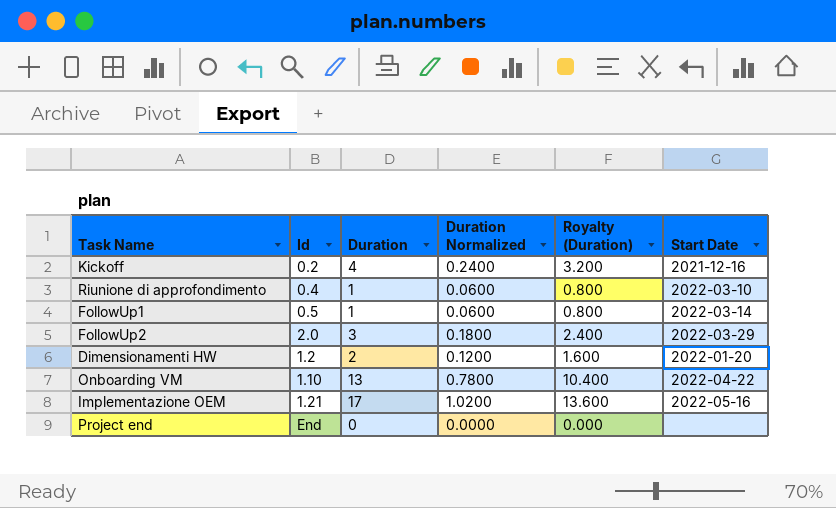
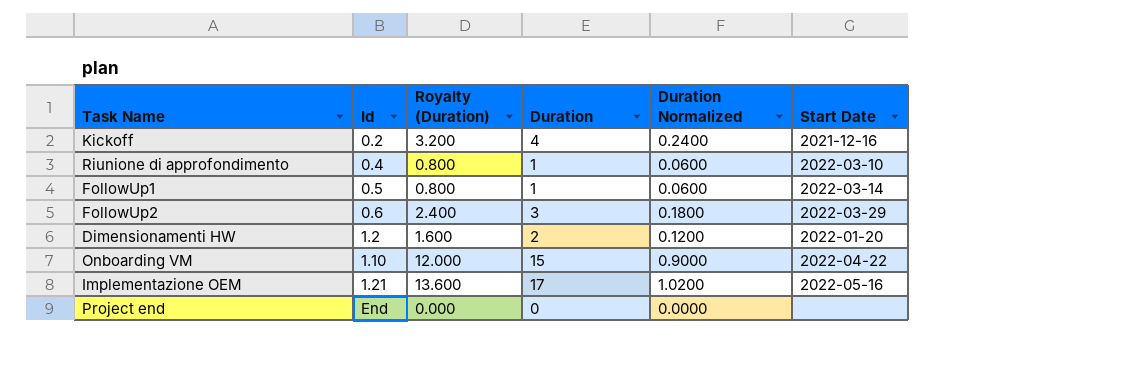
column Royalty (Duration) | position: 5 -> 3
FollowUp2 | Id: 2.0 -> 0.6
Onboarding VM | Royalty (Duration): 10.400 -> 12.000
Onboarding VM | Duration: 13 -> 15
Onboarding VM | Duration Normalized: 0.7800 -> 0.9000

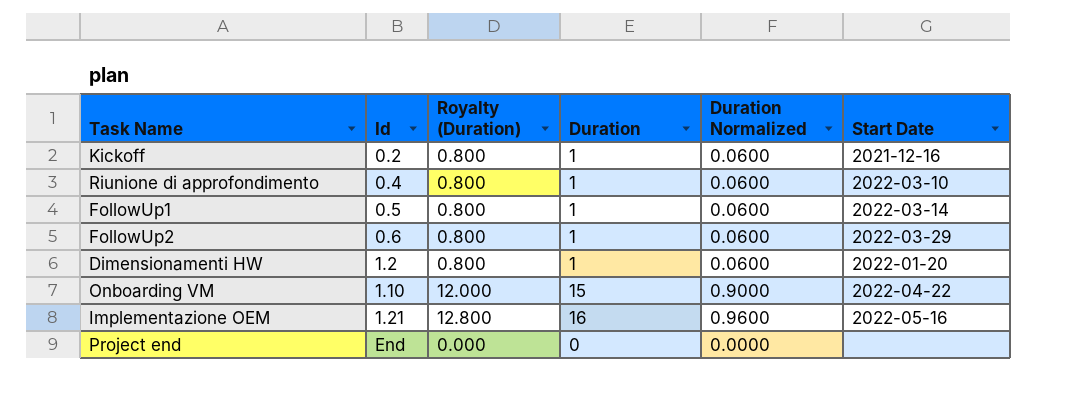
Kickoff | Royalty (Duration): 3.200 -> 0.800
Kickoff | Duration: 4 -> 1
Kickoff | Duration Normalized: 0.2400 -> 0.0600
FollowUp2 | Royalty (Duration): 2.400 -> 0.800
FollowUp2 | Duration: 3 -> 1
FollowUp2 | Duration Normalized: 0.1800 -> 0.0600
Dimensionamenti HW | Royalty (Duration): 1.600 -> 0.800
Dimensionamenti HW | Duration: 2 -> 1
Dimensionamenti HW | Duration Normalized: 0.1200 -> 0.0600
Implementazione OEM | Royalty (Duration): 13.600 -> 12.800
Implementazione OEM | Duration: 17 -> 16
Implementazione OEM | Duration Normalized: 1.0200 -> 0.9600

